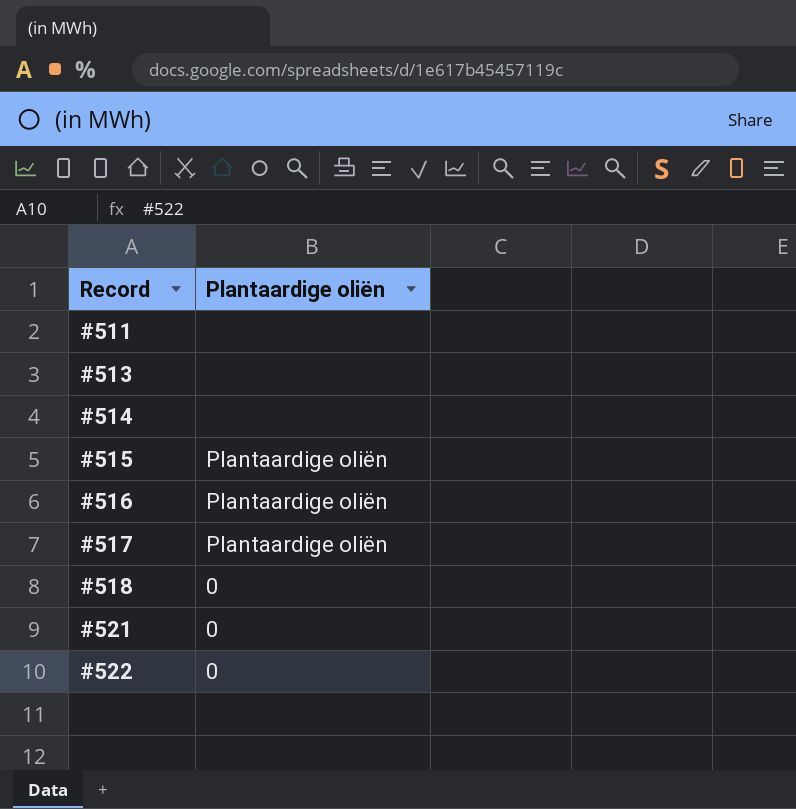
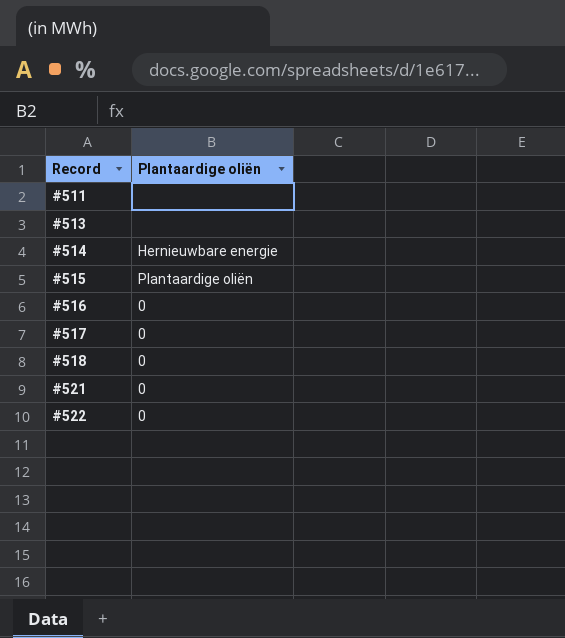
#514 | Plantaardige oliën: none -> Hernieuwbare energie
#516 | Plantaardige oliën: Plantaardige oliën -> 0
#517 | Plantaardige oliën: Plantaardige oliën -> 0

